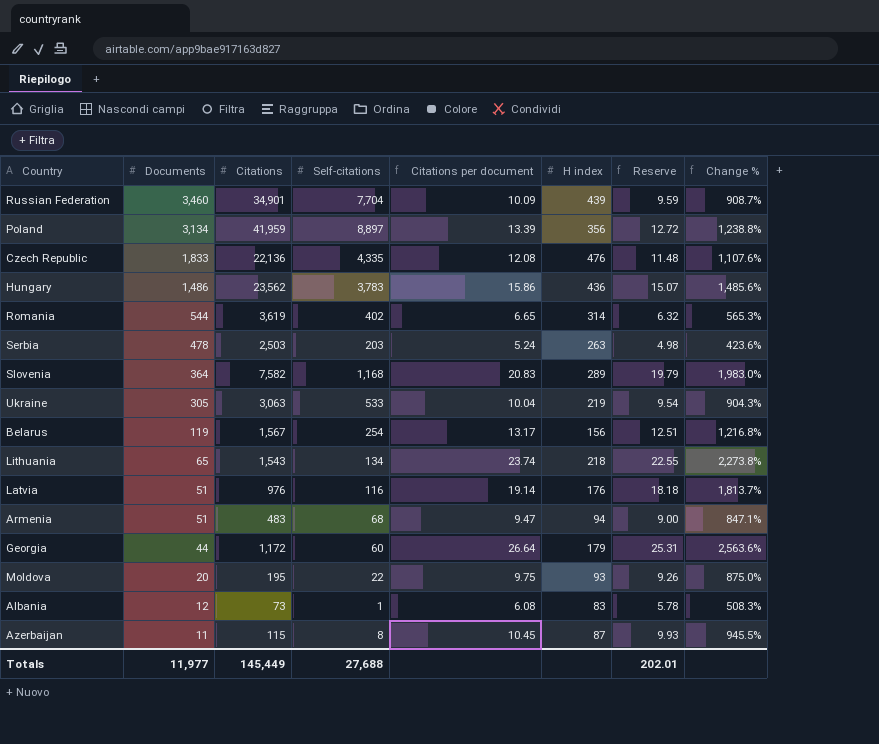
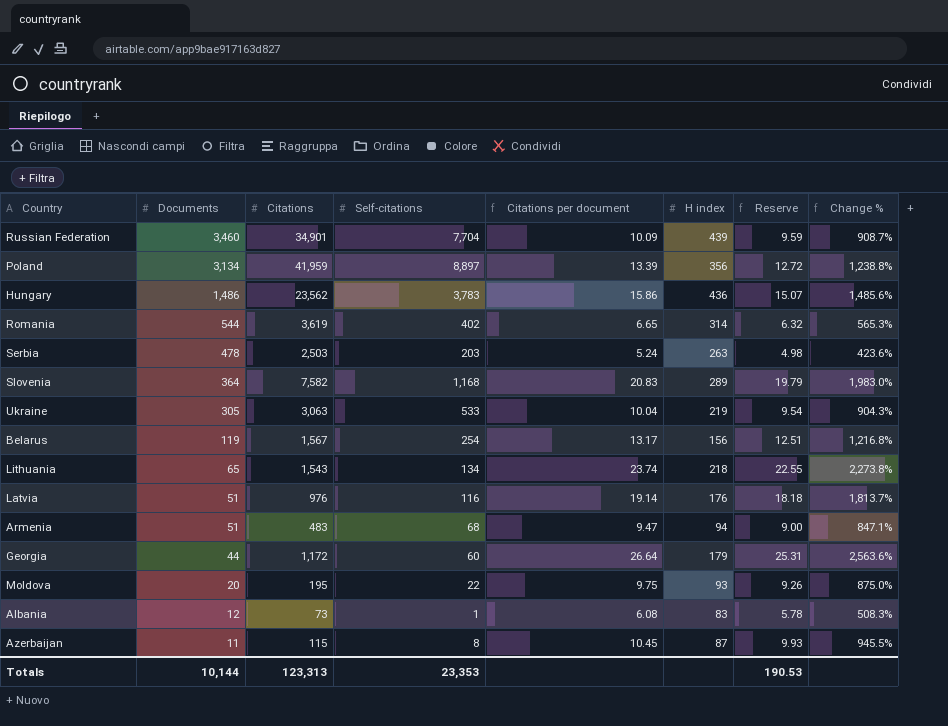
row Czech Republic: 1,833 | 22,136 | 4,335 | 12.08 | 476 | 11.48 | 1,107.6% -> none
Totals | Documents: 11,977 -> 10,144
Totals | Citations: 145,449 -> 123,313
Totals | Self-citations: 27,688 -> 23,353
Totals | Reserve: 202.01 -> 190.53

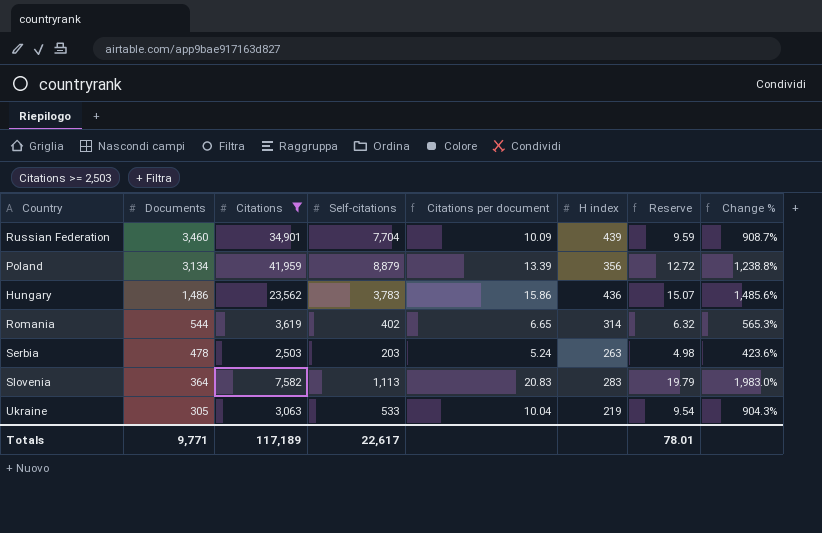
filter: none -> Citations >= 2,503
Poland | Self-citations: 8,897 -> 8,879
Slovenia | Self-citations: 1,168 -> 1,113
Slovenia | H index: 289 -> 283
Totals | Documents: 10,144 -> 9,771
Totals | Citations: 123,313 -> 117,189
Totals | Self-citations: 23,353 -> 22,617
Totals | Reserve: 190.53 -> 78.01

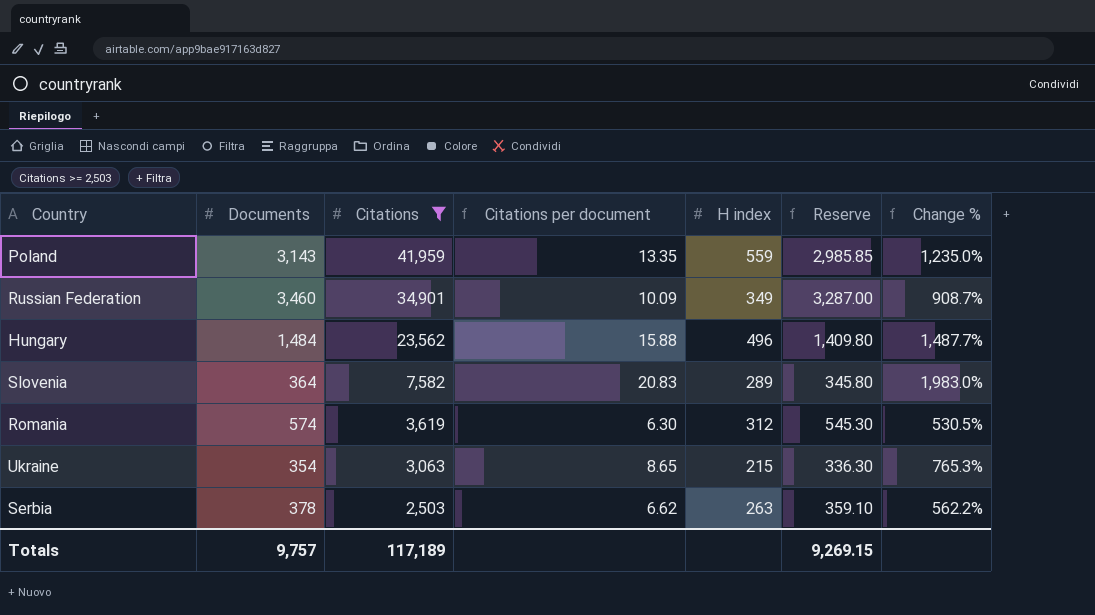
row order: Documents descending -> Citations descending
column Self-citations | position: 4 -> none
column Reserve | formula: [Citations per document] * 0.95 -> [Documents] * 0.95
Poland | Documents: 3,134 -> 3,143
Poland | Citations per document: 13.39 -> 13.35
Poland | H index: 356 -> 559
Poland | Change %: 1,238.8% -> 1,235.0%
Russian Federation | H index: 439 -> 349
Hungary | Documents: 1,486 -> 1,484
Hungary | Citations per document: 15.86 -> 15.88
Hungary | H index: 436 -> 496
Hungary | Change %: 1,485.6% -> 1,487.7%
Slovenia | H index: 283 -> 289
Romania | Documents: 544 -> 574
Romania | Citations per document: 6.65 -> 6.30
Romania | H index: 314 -> 312
Romania | Change %: 565.3% -> 530.5%
Ukraine | Documents: 305 -> 354
Ukraine | Citations per document: 10.04 -> 8.65
Ukraine | H index: 219 -> 215
Ukraine | Change %: 904.3% -> 765.3%
Serbia | Documents: 478 -> 378
Serbia | Citations per document: 5.24 -> 6.62
Serbia | Change %: 423.6% -> 562.2%
Totals | Documents: 9,771 -> 9,757
Totals | Reserve: 78.01 -> 9,269.15

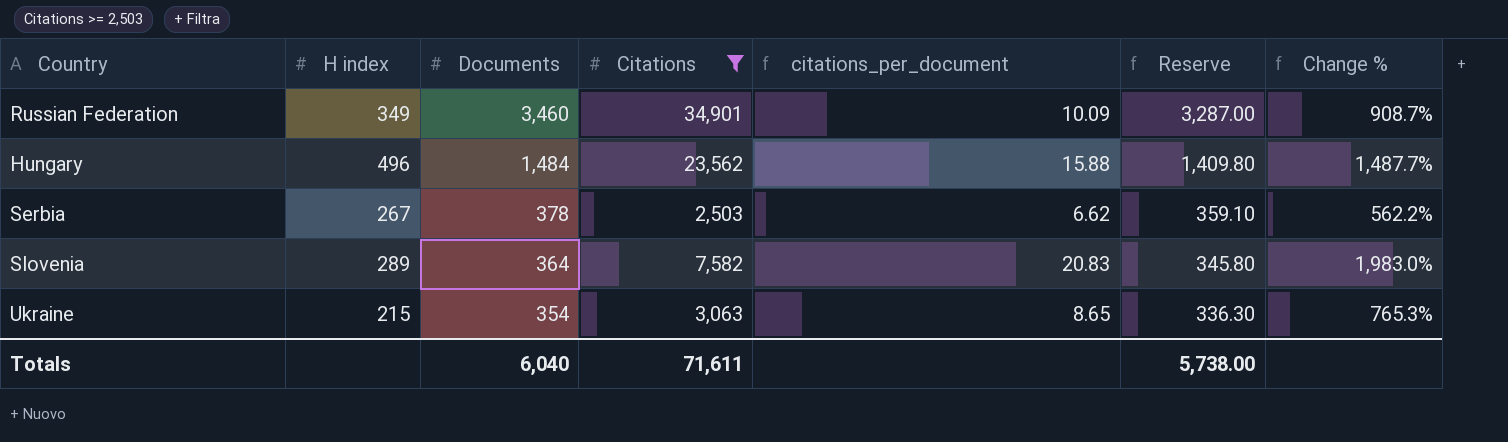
row order: Citations descending -> Documents descending
column H index | position: 5 -> 2
column name: Citations per document -> citations_per_document
row Poland: 3,143 | 41,959 | 13.35 | 559 | 2,985.85 | 1,235.0% -> none
row Romania: 574 | 3,619 | 6.30 | 312 | 545.30 | 530.5% -> none
Serbia | H index: 263 -> 267
Totals | Documents: 9,757 -> 6,040
Totals | Citations: 117,189 -> 71,611
Totals | Reserve: 9,269.15 -> 5,738.00

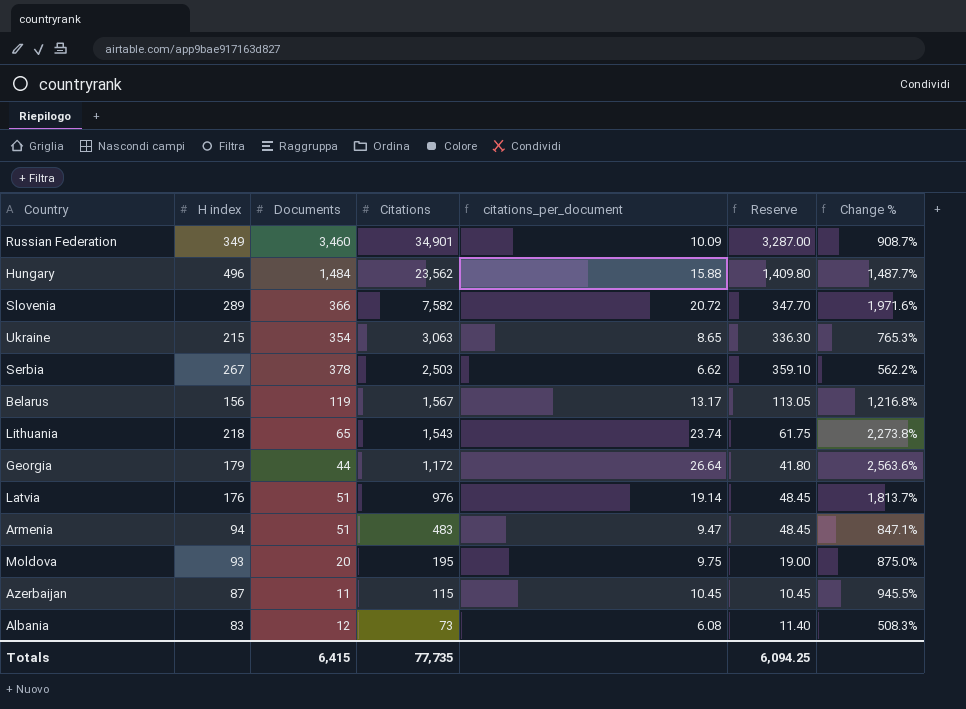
filter: Citations >= 2,503 -> none
row order: Documents descending -> Citations descending
Slovenia | Documents: 364 -> 366
Slovenia | citations_per_document: 20.83 -> 20.72
Slovenia | Reserve: 345.80 -> 347.70
Slovenia | Change %: 1,983.0% -> 1,971.6%
Totals | Documents: 6,040 -> 6,415
Totals | Citations: 71,611 -> 77,735
Totals | Reserve: 5,738.00 -> 6,094.25

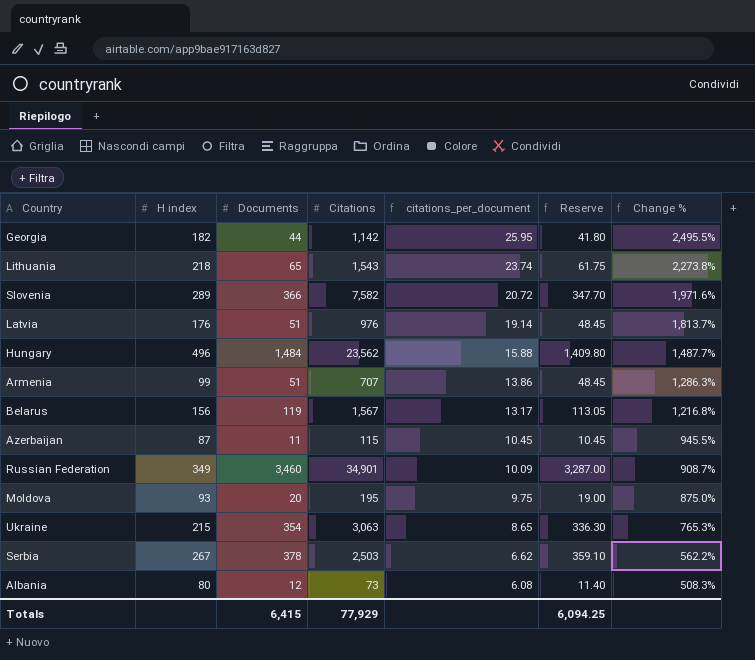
row order: Citations descending -> citations_per_document descending
Georgia | H index: 179 -> 182
Georgia | Citations: 1,172 -> 1,142
Georgia | citations_per_document: 26.64 -> 25.95
Georgia | Change %: 2,563.6% -> 2,495.5%
Armenia | H index: 94 -> 99
Armenia | Citations: 483 -> 707
Armenia | citations_per_document: 9.47 -> 13.86
Armenia | Change %: 847.1% -> 1,286.3%
Albania | H index: 83 -> 80
Totals | Citations: 77,735 -> 77,929

